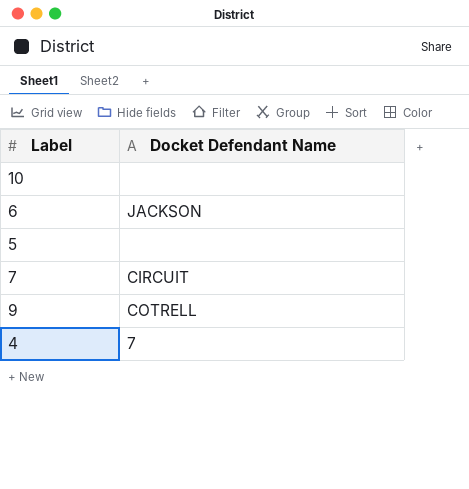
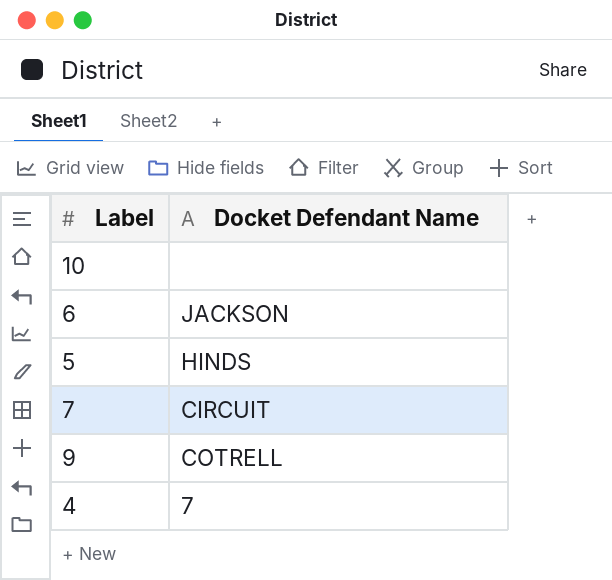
5 | Docket Defendant Name: none -> HINDS

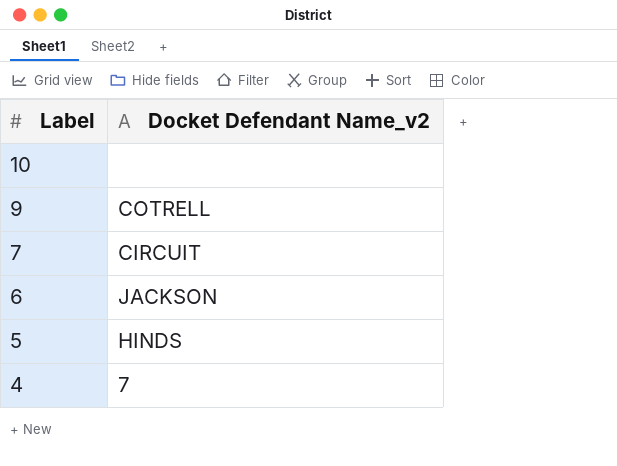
row order: none -> Label descending
column name: Docket Defendant Name -> Docket Defendant Name_v2

